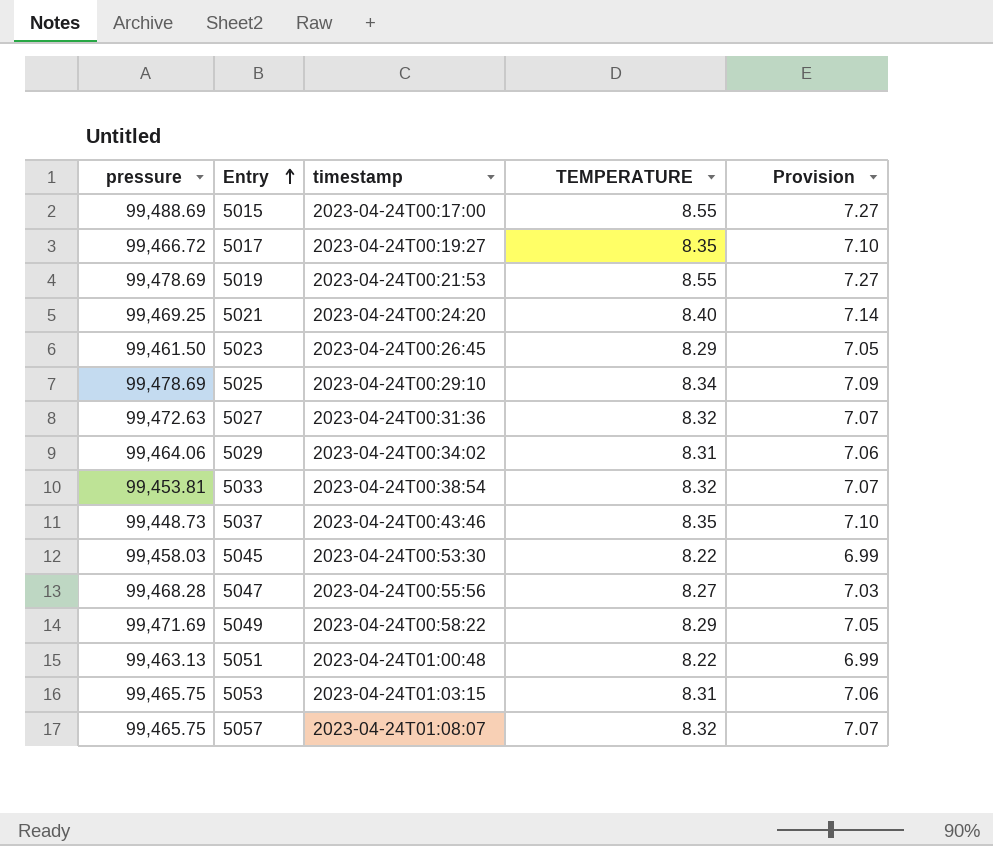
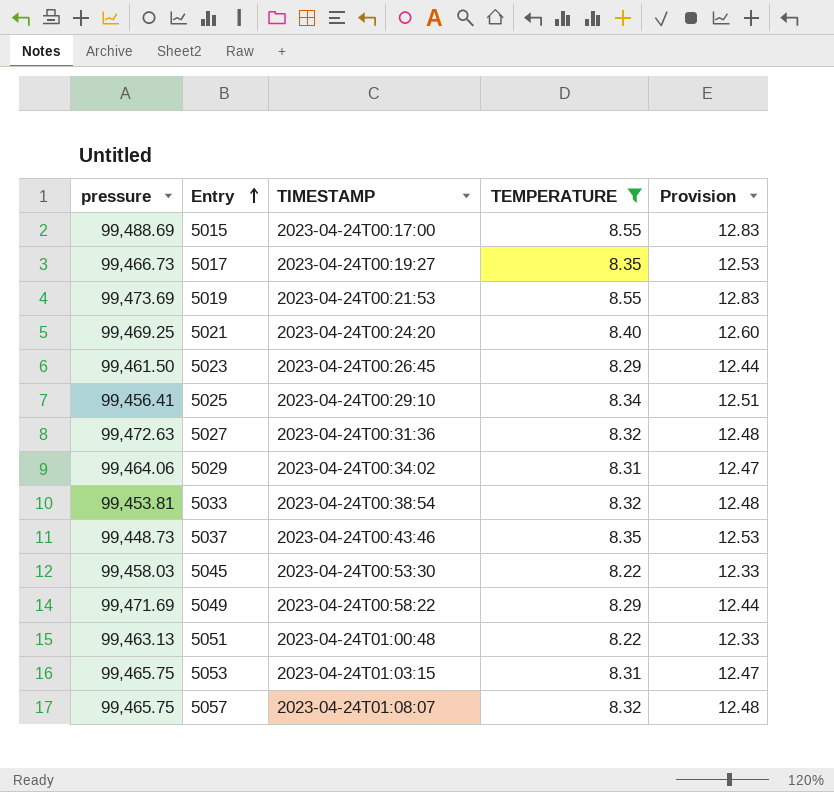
filter: none -> TEMPERATURE != 8.27
column name: timestamp -> TIMESTAMP
column Provision | formula: [TEMPERATURE] * 0.85 -> [TEMPERATURE] * 1.5
5017 | pressure: 99,466.72 -> 99,466.73
5019 | pressure: 99,478.69 -> 99,473.69
5025 | pressure: 99,478.69 -> 99,456.41

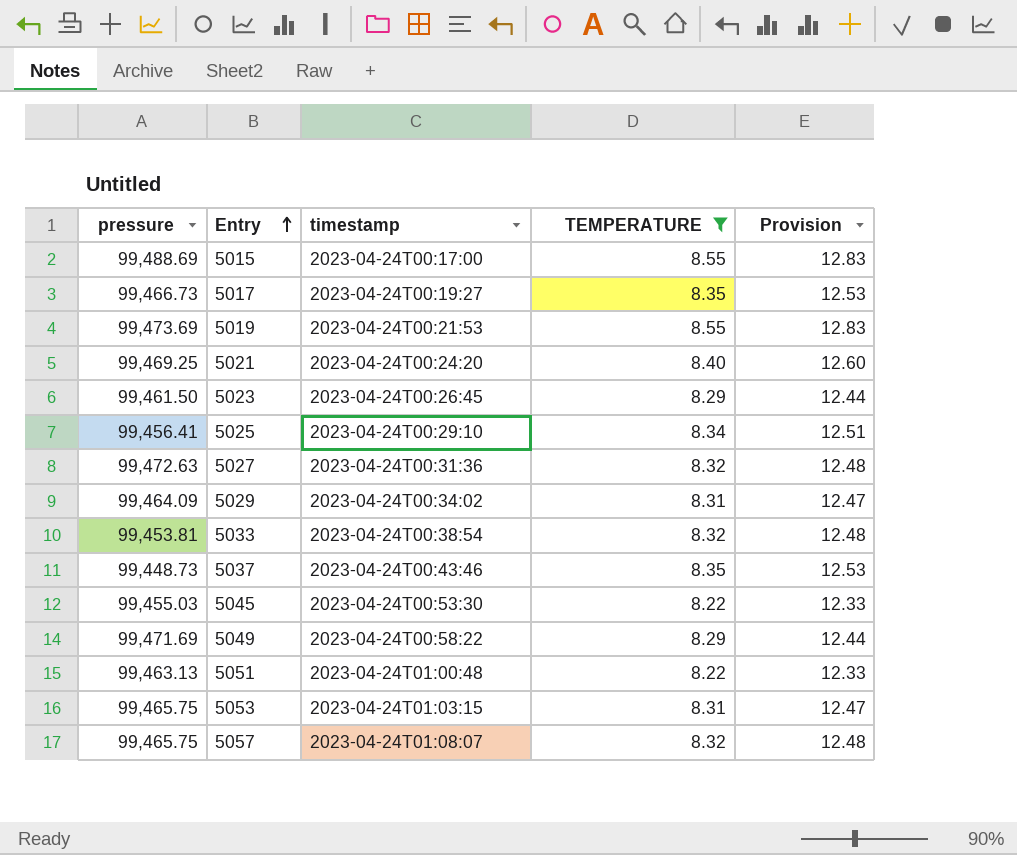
column name: TIMESTAMP -> timestamp
5029 | pressure: 99,464.06 -> 99,464.09
5045 | pressure: 99,458.03 -> 99,455.03

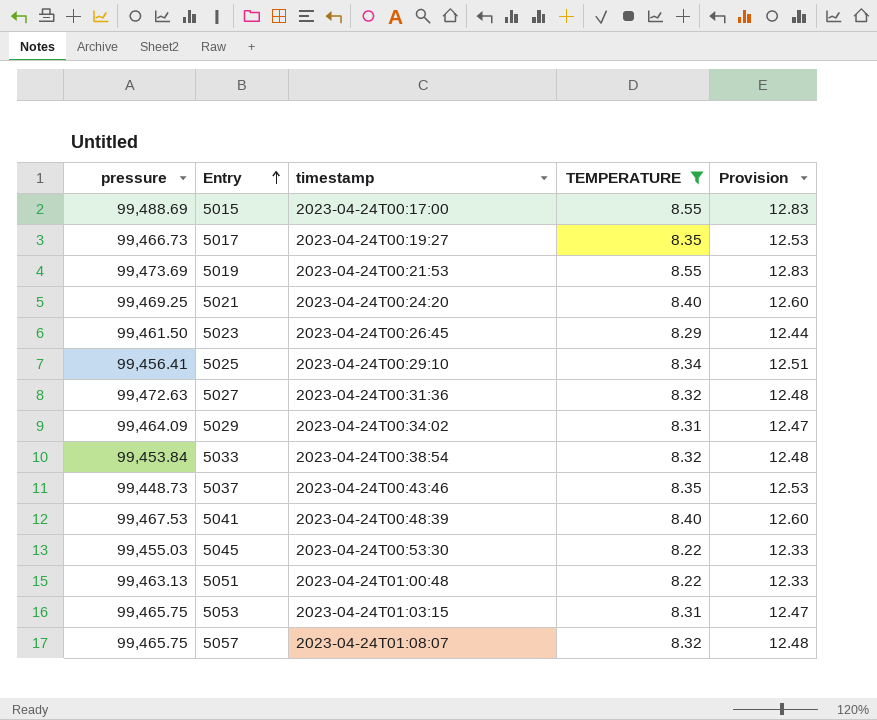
row 5049: 99,471.69 | 2023-04-24T00:58:22 | 8.29 | 12.44 -> none
5033 | pressure: 99,453.81 -> 99,453.84
row 5041: none -> 99,467.53 | 2023-04-24T00:48:39 | 8.40 | 12.60

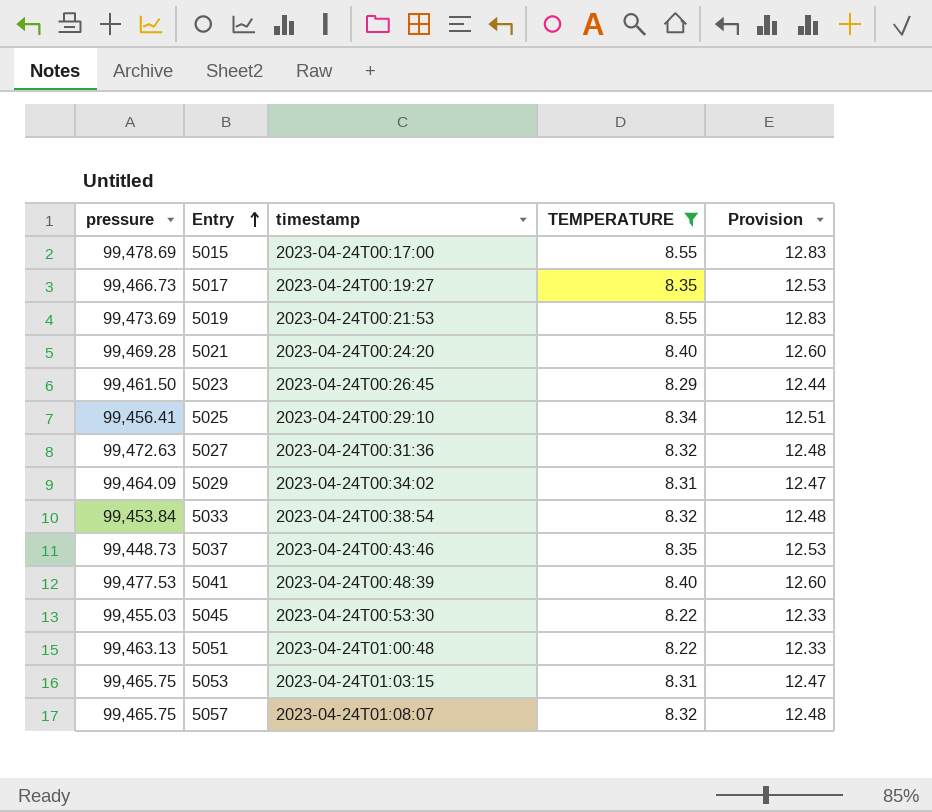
5015 | pressure: 99,488.69 -> 99,478.69
5021 | pressure: 99,469.25 -> 99,469.28
5041 | pressure: 99,467.53 -> 99,477.53

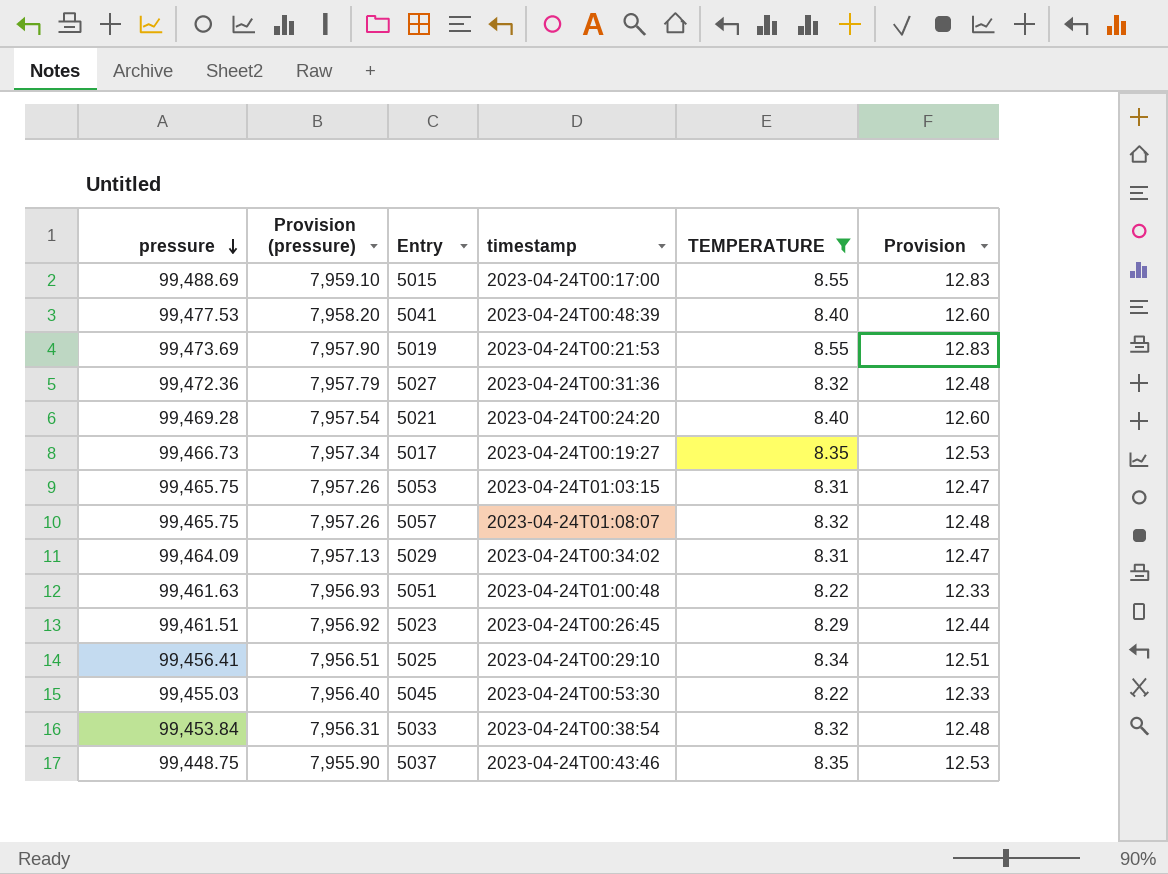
row order: Entry ascending -> pressure descending
column Provision (pressure) | formula: none -> [pressure] * 0.08
5015 | pressure: 99,478.69 -> 99,488.69
5027 | pressure: 99,472.63 -> 99,472.36
5051 | pressure: 99,463.13 -> 99,461.63
5023 | pressure: 99,461.50 -> 99,461.51
5037 | pressure: 99,448.73 -> 99,448.75

